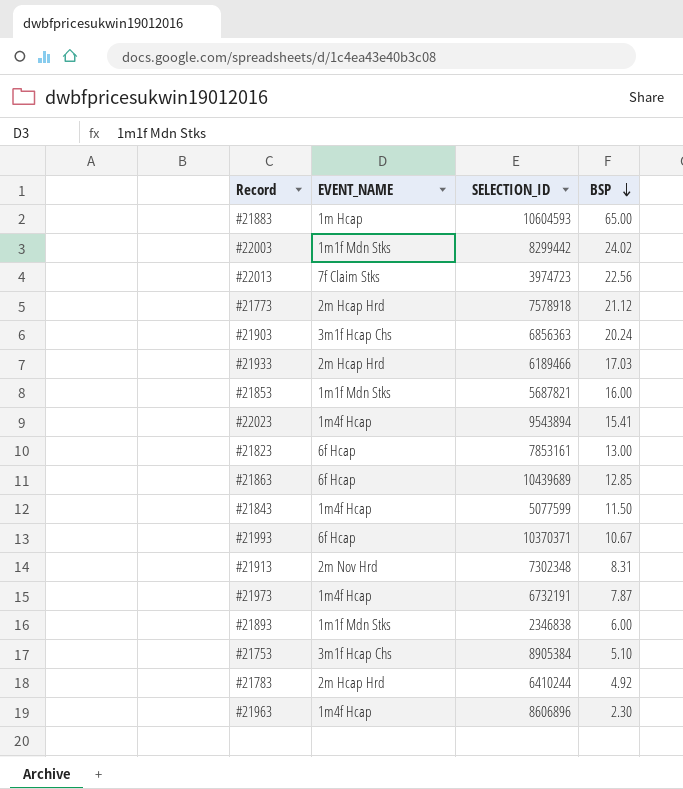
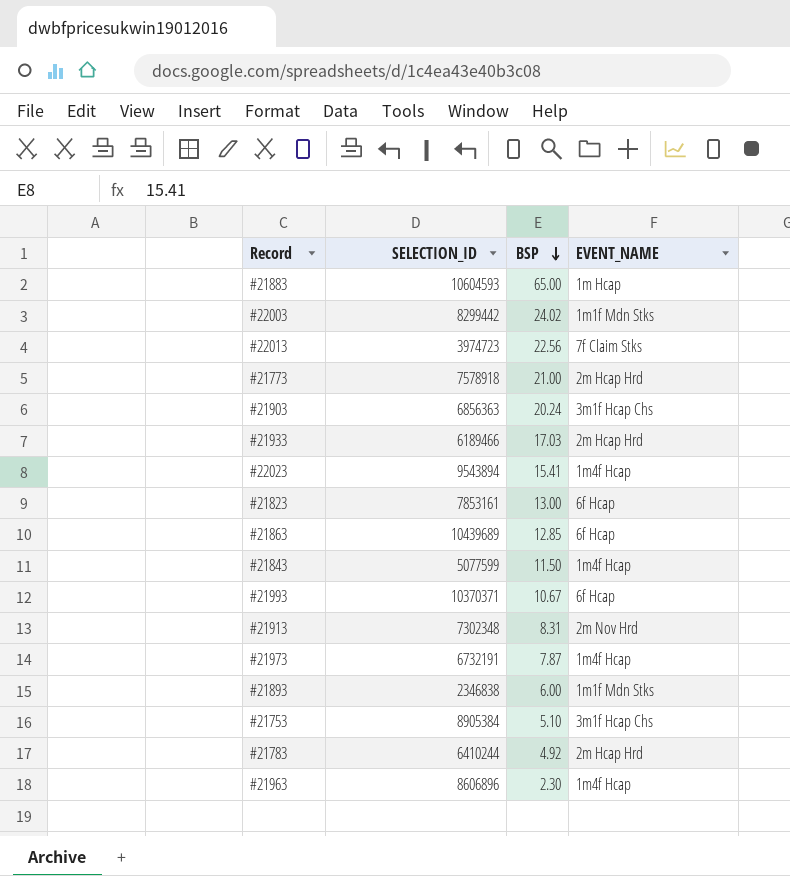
column EVENT_NAME | position: 2 -> 4
row #21853: 1m1f Mdn Stks | 5687821 | 16.00 -> none
#21773 | BSP: 21.12 -> 21.00

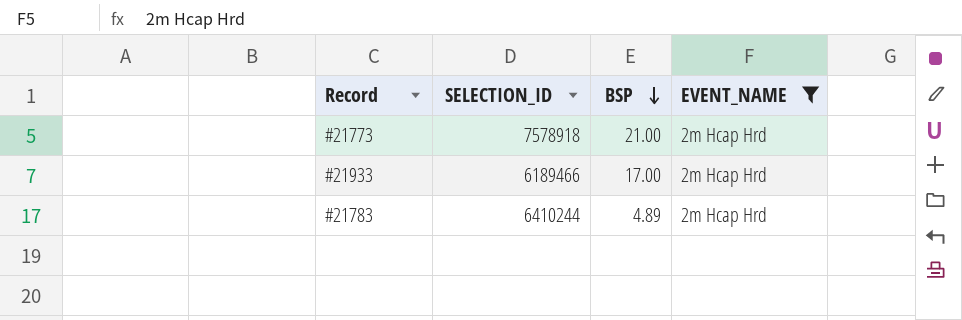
filter: none -> EVENT_NAME = 2m Hcap Hrd
#21933 | BSP: 17.03 -> 17.00
#21783 | BSP: 4.92 -> 4.89

